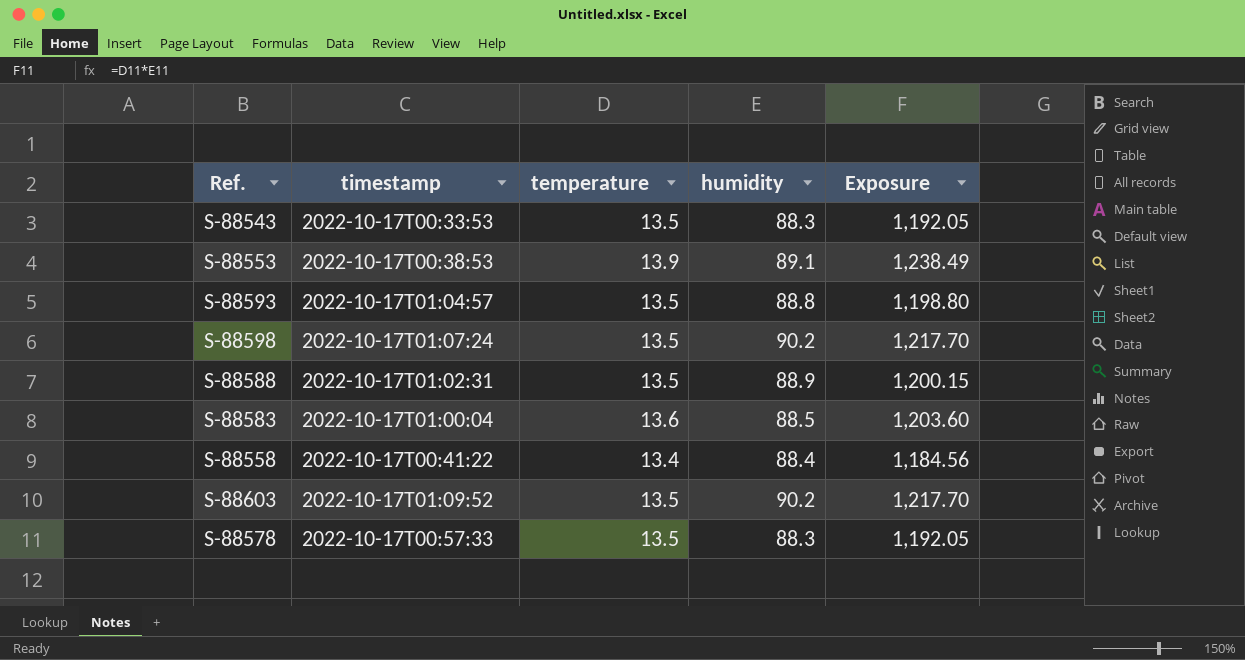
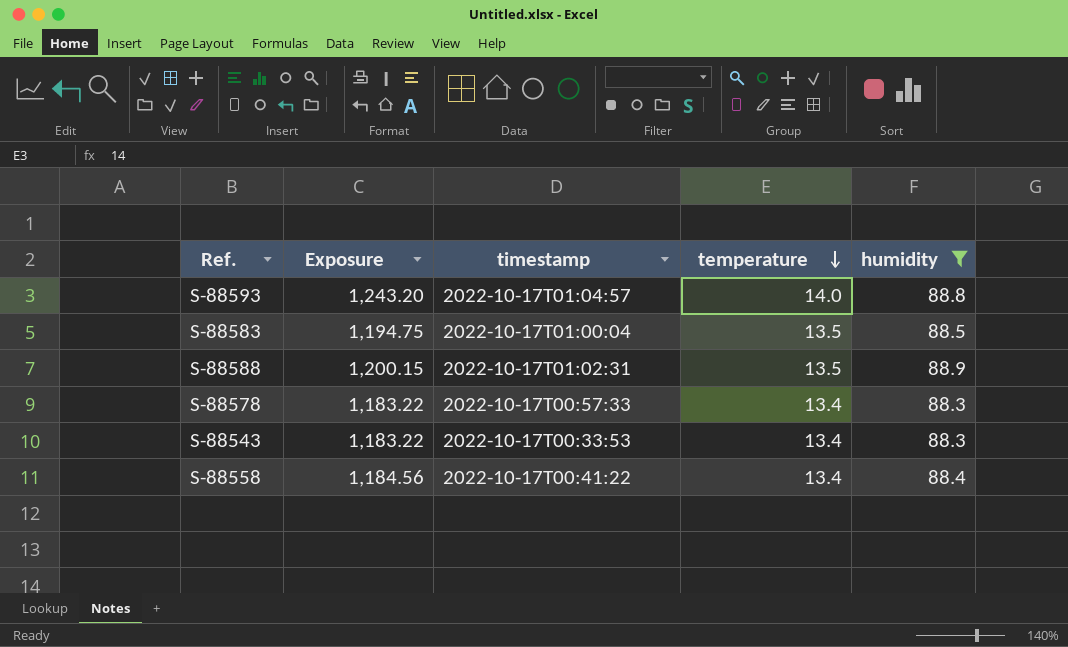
filter: none -> humidity <= 88.9
row order: none -> temperature descending
column Exposure | position: 5 -> 2
S-88593 | Exposure: 1,198.80 -> 1,243.20
S-88593 | temperature: 13.5 -> 14.0
S-88583 | Exposure: 1,203.60 -> 1,194.75
S-88583 | temperature: 13.6 -> 13.5
S-88578 | Exposure: 1,192.05 -> 1,183.22
S-88578 | temperature: 13.5 -> 13.4
S-88543 | Exposure: 1,192.05 -> 1,183.22
S-88543 | temperature: 13.5 -> 13.4

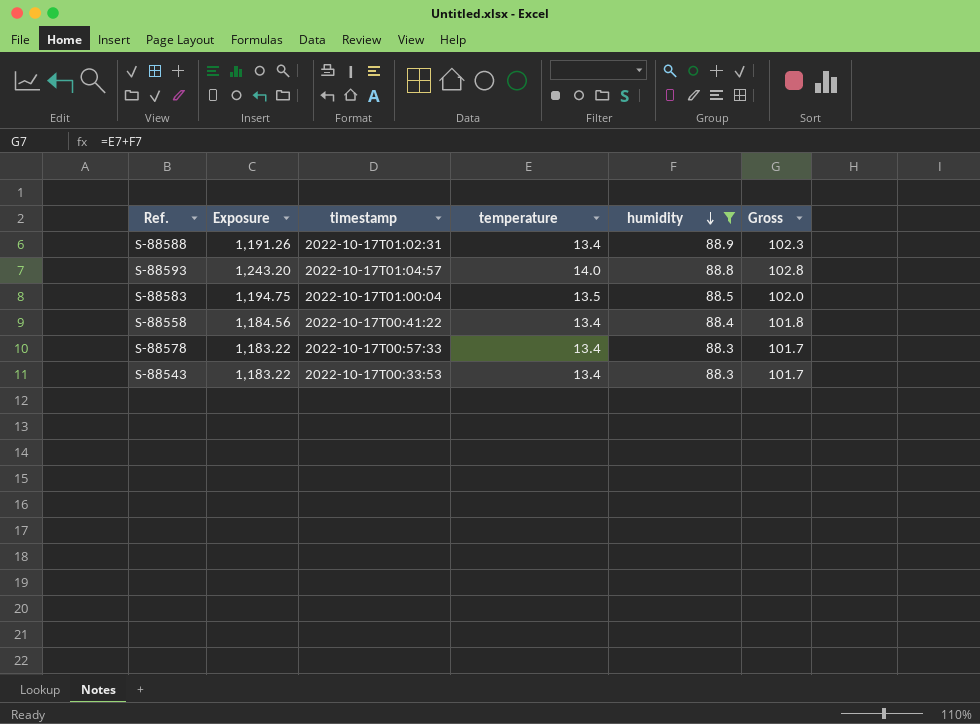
row order: temperature descending -> humidity descending
column Gross | formula: none -> [temperature] + [humidity]
S-88588 | Exposure: 1,200.15 -> 1,191.26
S-88588 | temperature: 13.5 -> 13.4

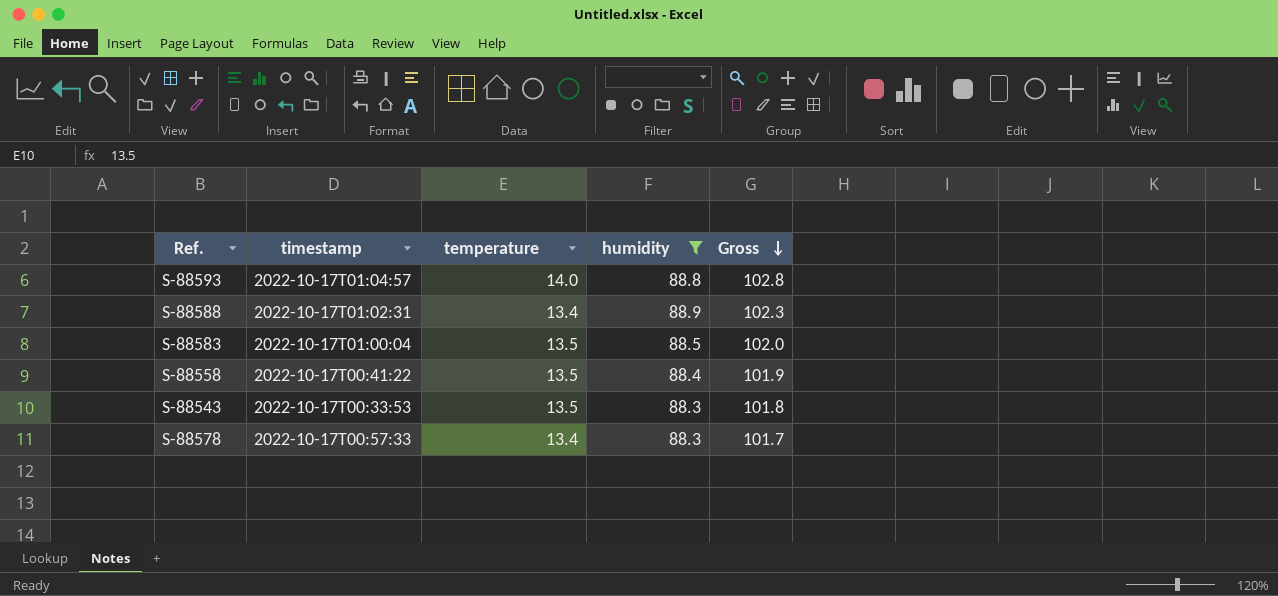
row order: humidity descending -> Gross descending
column Exposure | formula: [temperature] * [humidity] -> none
S-88558 | temperature: 13.4 -> 13.5
S-88558 | Gross: 101.8 -> 101.9
S-88543 | temperature: 13.4 -> 13.5
S-88543 | Gross: 101.7 -> 101.8

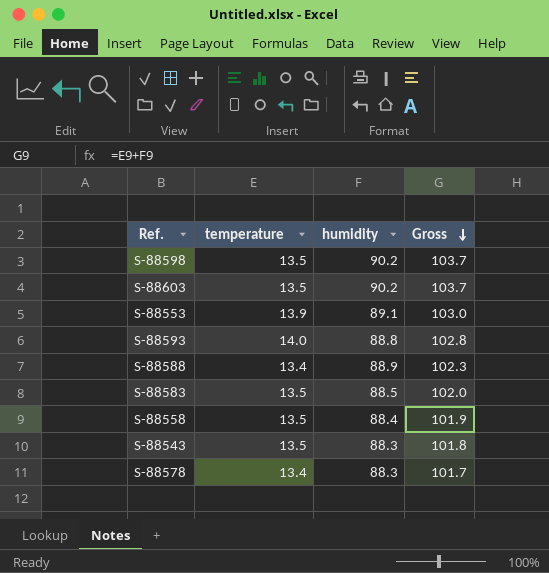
filter: humidity <= 88.9 -> none
column timestamp | position: 2 -> none

